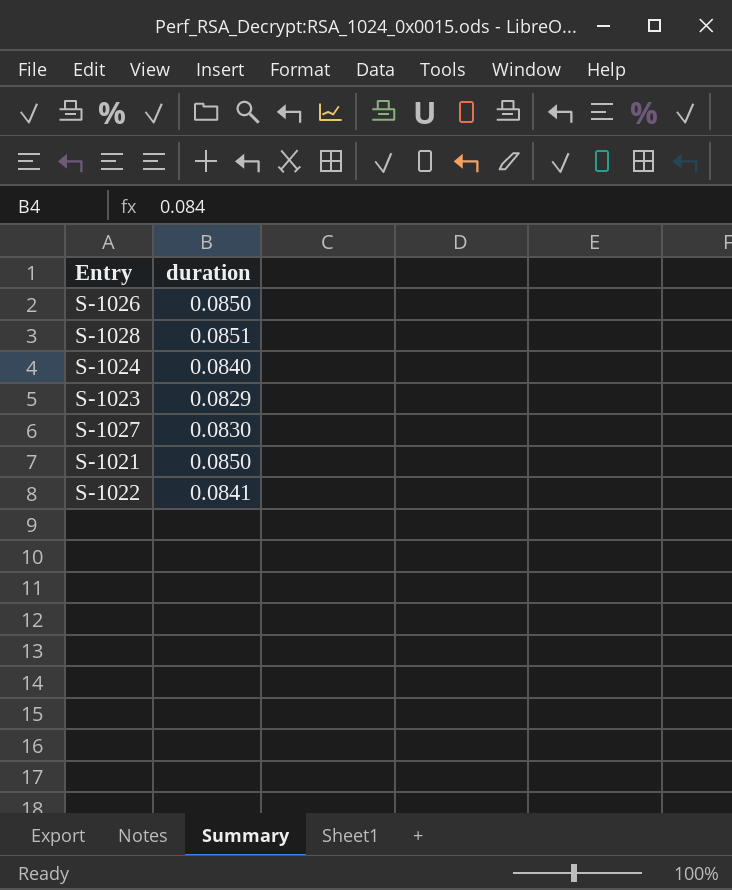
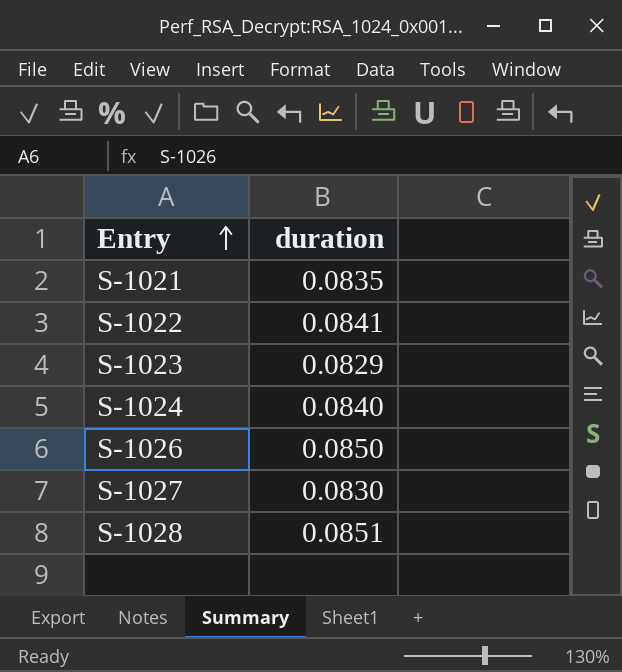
row order: none -> Entry ascending
S-1021 | duration: 0.0850 -> 0.0835

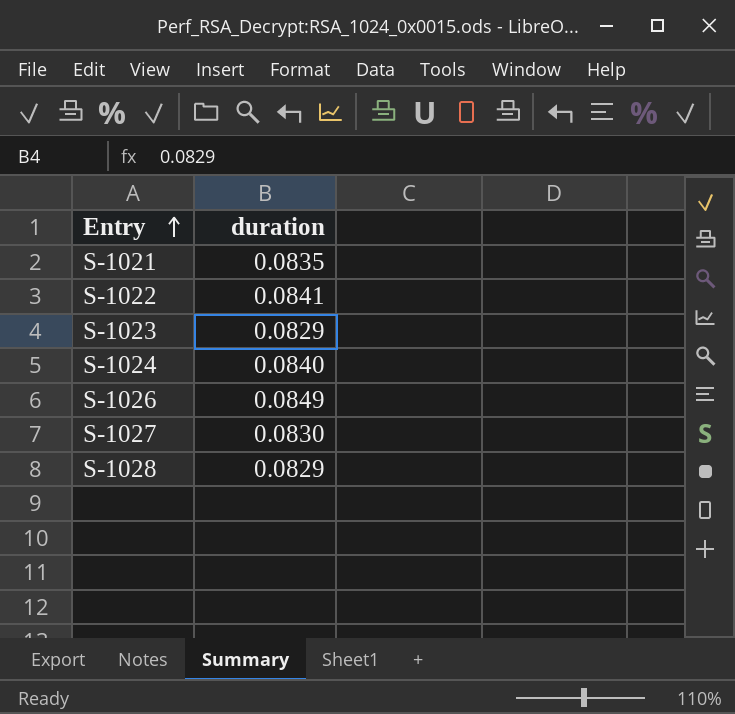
S-1026 | duration: 0.0850 -> 0.0849
S-1028 | duration: 0.0851 -> 0.0829

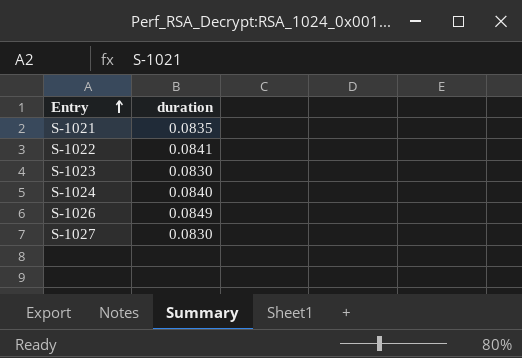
row S-1028: 0.0829 -> none
S-1023 | duration: 0.0829 -> 0.0830

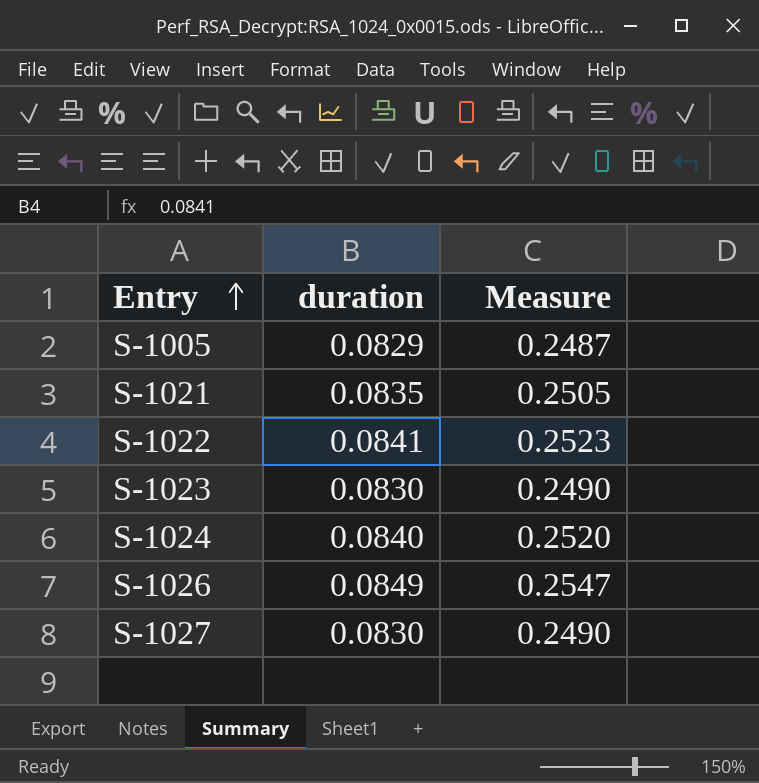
column Measure | formula: none -> [duration] * 3
row S-1005: none -> 0.0829 | 0.2487

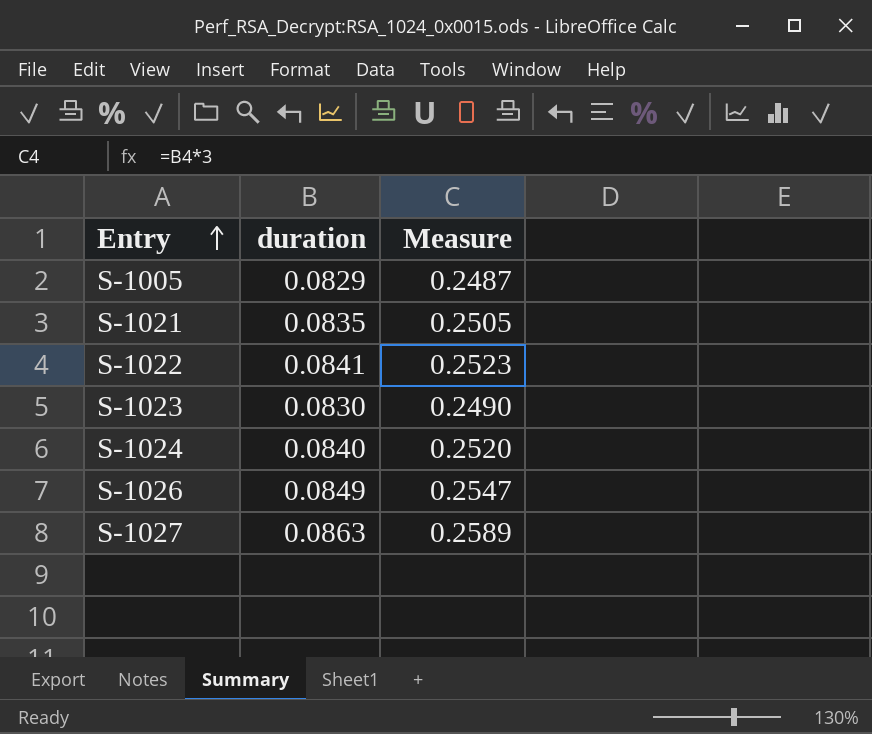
S-1027 | duration: 0.0830 -> 0.0863
S-1027 | Measure: 0.2490 -> 0.2589

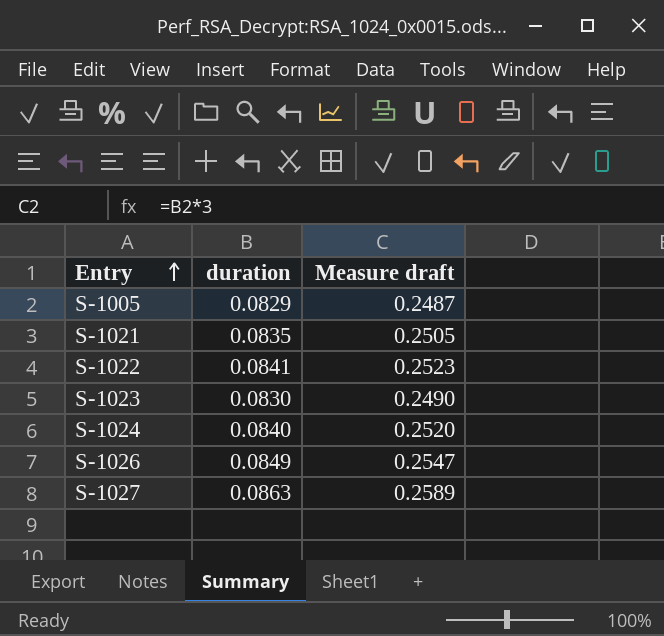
column name: Measure -> Measure draft

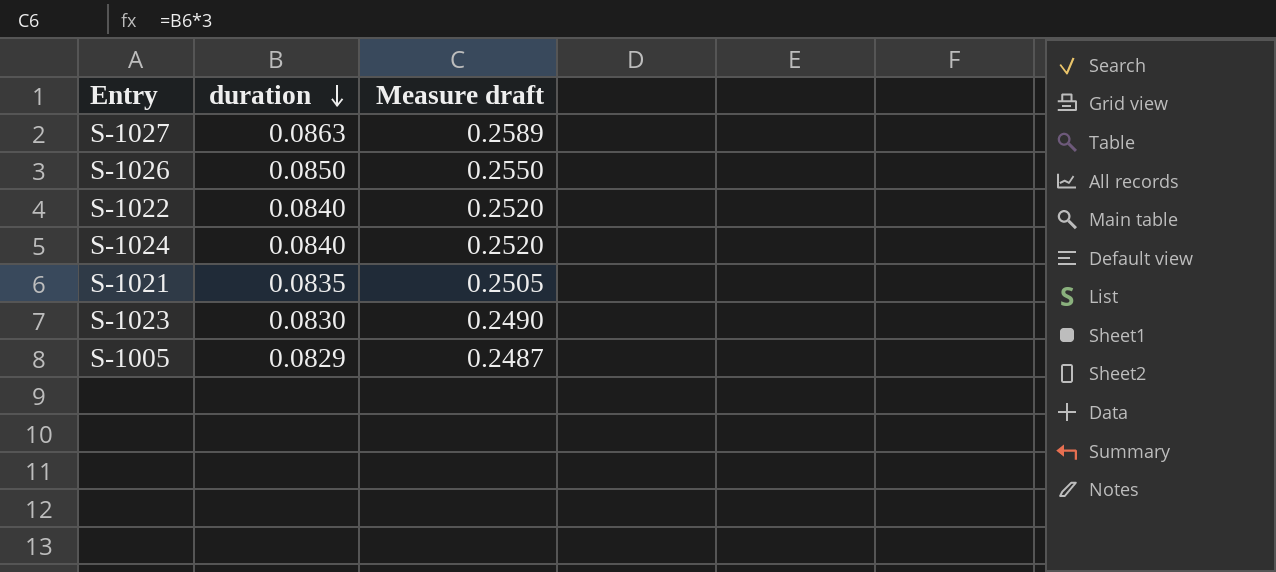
row order: Entry ascending -> duration descending
S-1026 | duration: 0.0849 -> 0.0850
S-1026 | Measure draft: 0.2547 -> 0.2550
S-1022 | duration: 0.0841 -> 0.0840
S-1022 | Measure draft: 0.2523 -> 0.2520

